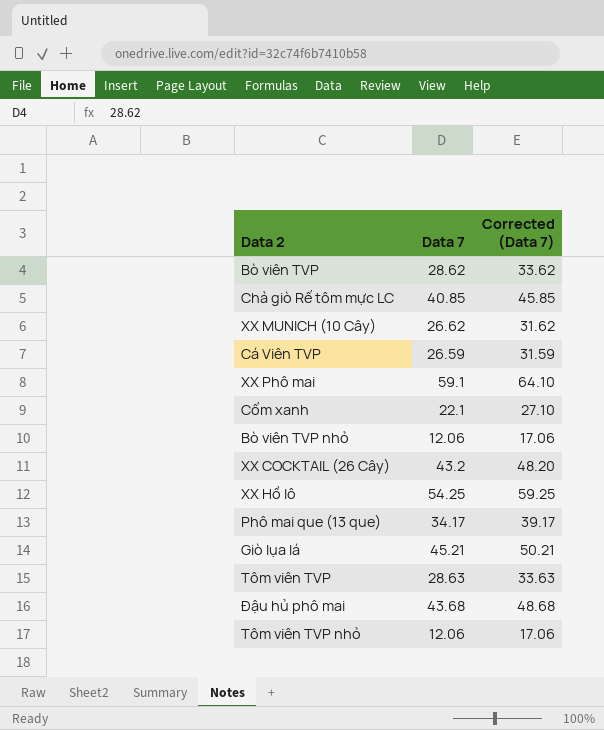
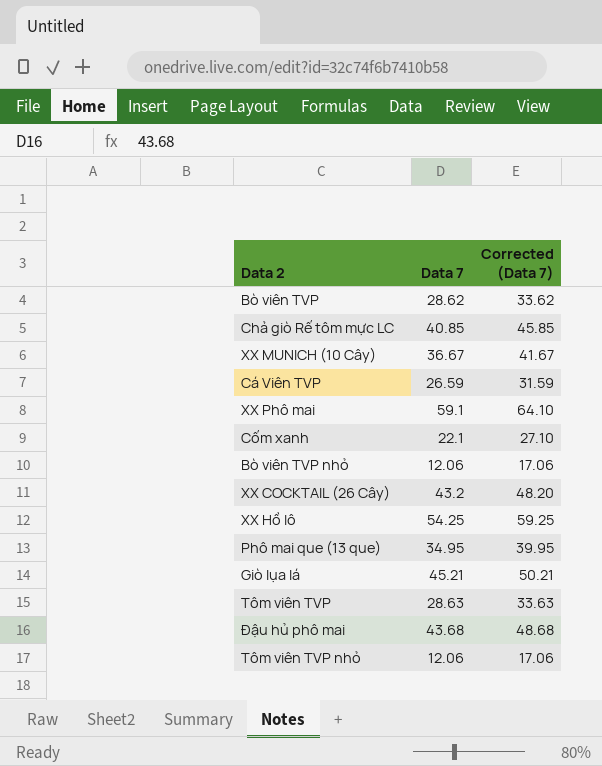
XX MUNICH (10 Cây) | Data 7: 26.62 -> 36.67
XX MUNICH (10 Cây) | Corrected (Data 7): 31.62 -> 41.67
Phô mai que (13 que) | Data 7: 34.17 -> 34.95
Phô mai que (13 que) | Corrected (Data 7): 39.17 -> 39.95

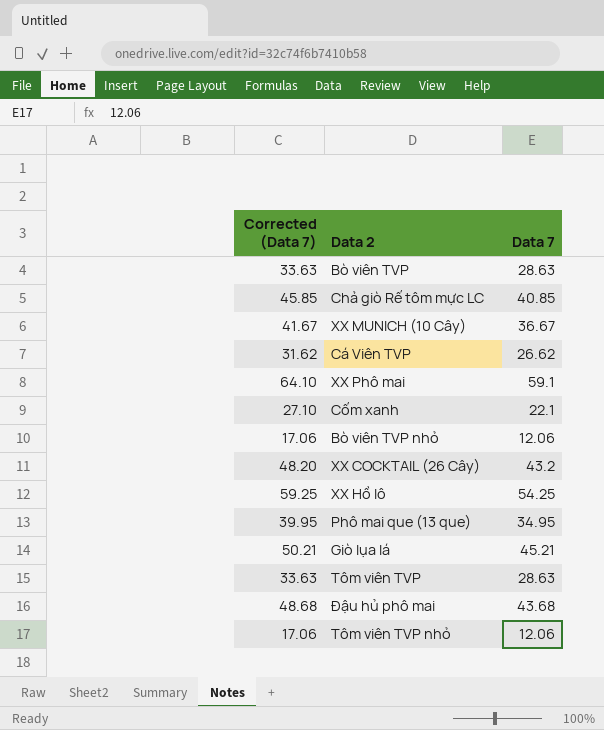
column Corrected (Data 7) | position: 3 -> 1
Bò viên TVP | Corrected (Data 7): 33.62 -> 33.63
Bò viên TVP | Data 7: 28.62 -> 28.63
Cá Viên TVP | Corrected (Data 7): 31.59 -> 31.62
Cá Viên TVP | Data 7: 26.59 -> 26.62

